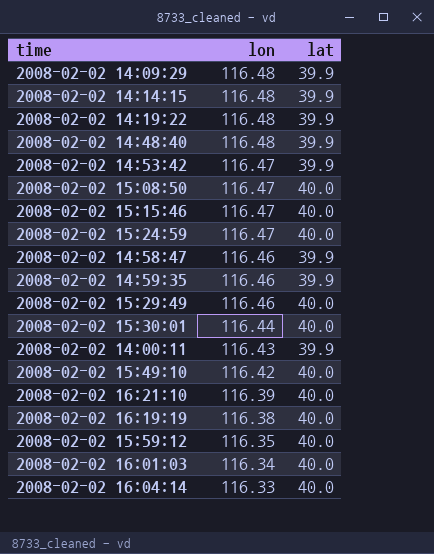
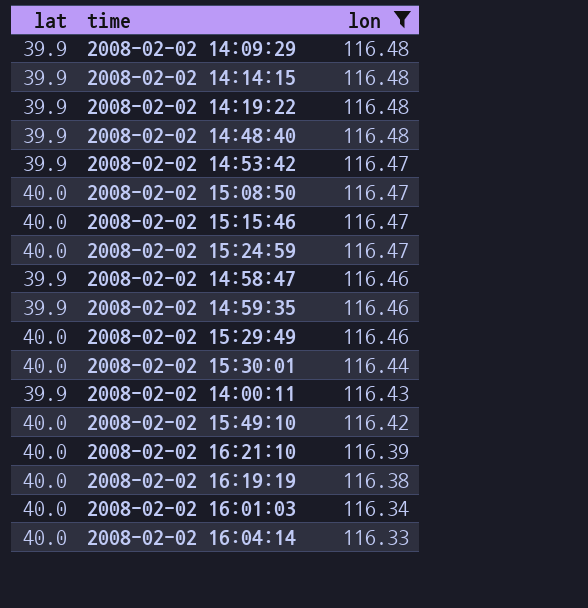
filter: none -> lon != 116.35
column lat | position: 3 -> 1

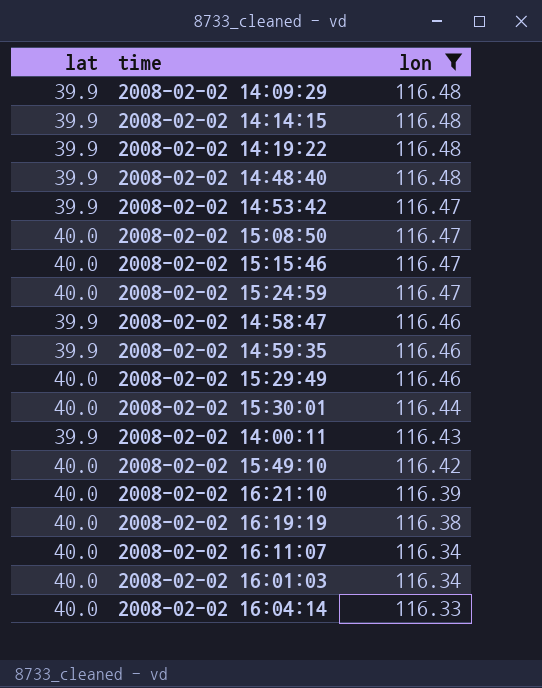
row 2008-02-02 16:11:07: none -> 40.0 | 116.34

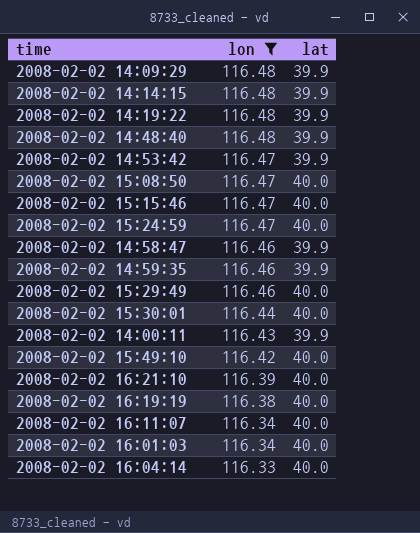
column lat | position: 1 -> 3

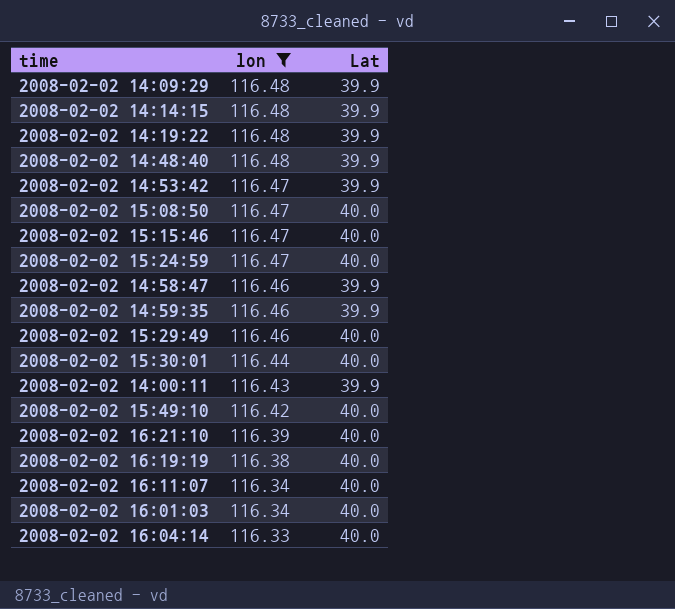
column name: lat -> Lat

